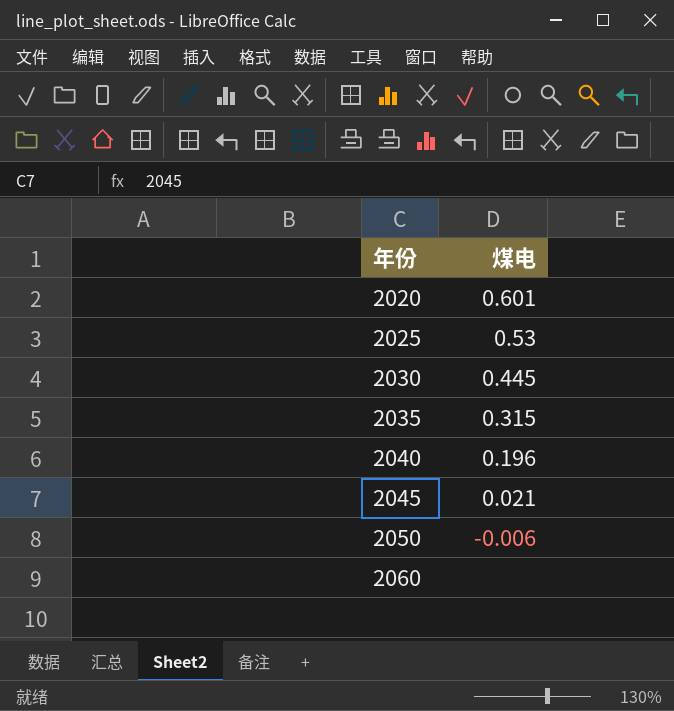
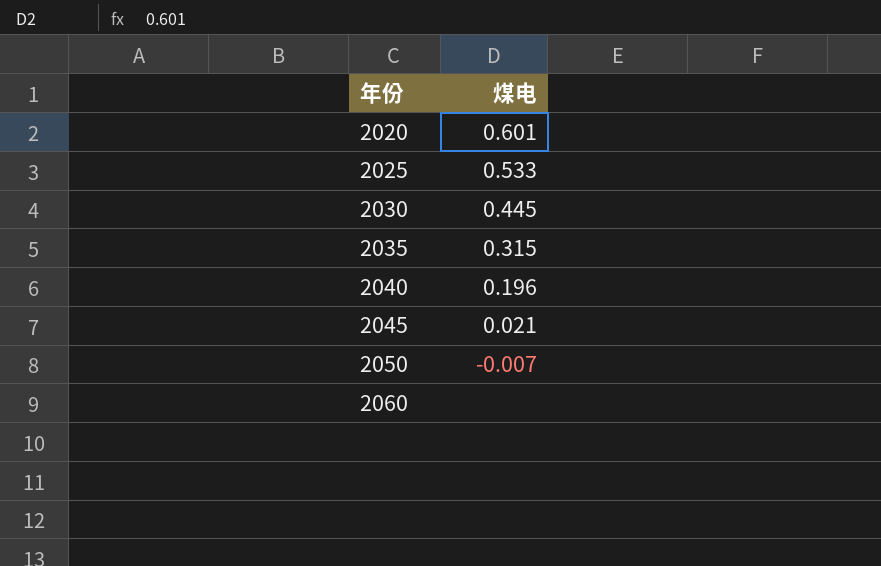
2025 | 煤电: 0.53 -> 0.533
2050 | 煤电: -0.006 -> -0.007

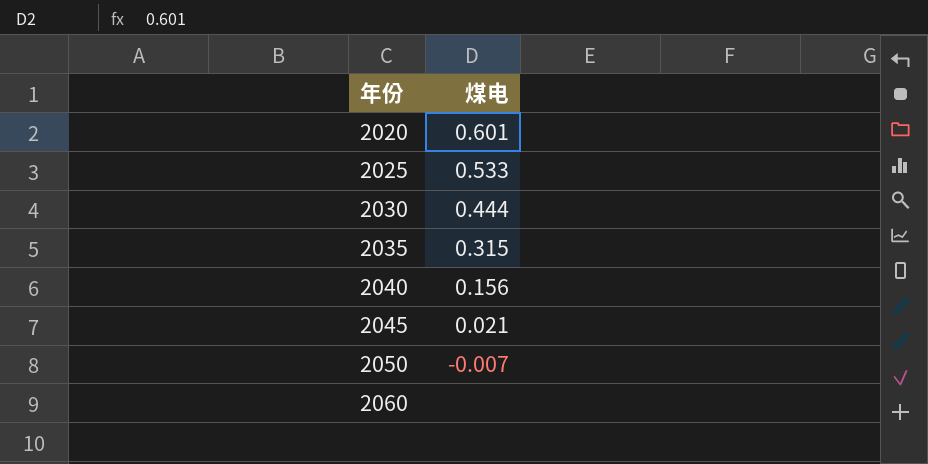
2030 | 煤电: 0.445 -> 0.444
2040 | 煤电: 0.196 -> 0.156

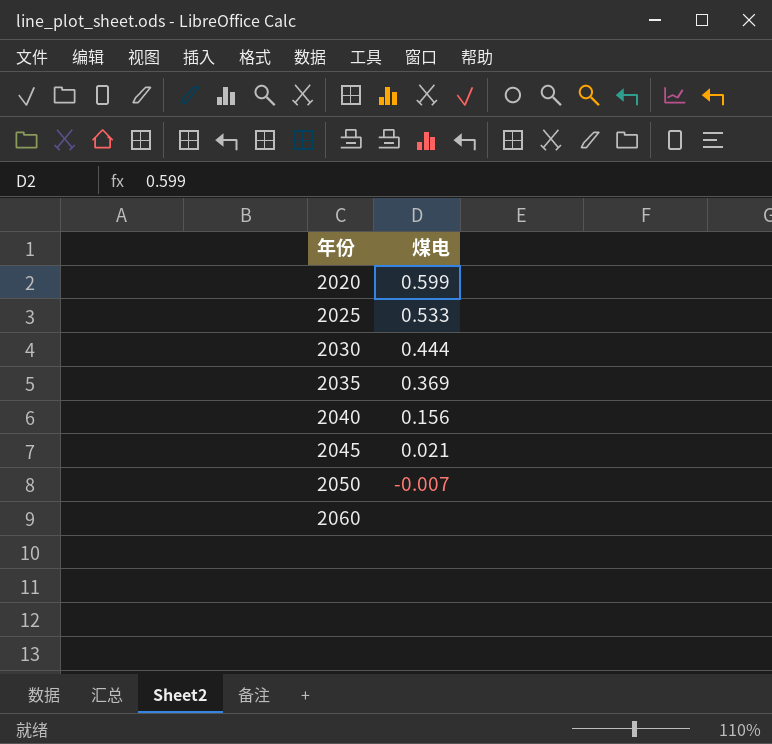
2020 | 煤电: 0.601 -> 0.599
2035 | 煤电: 0.315 -> 0.369

